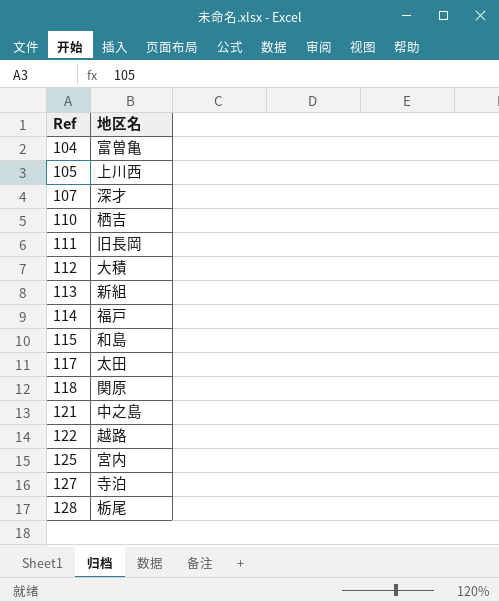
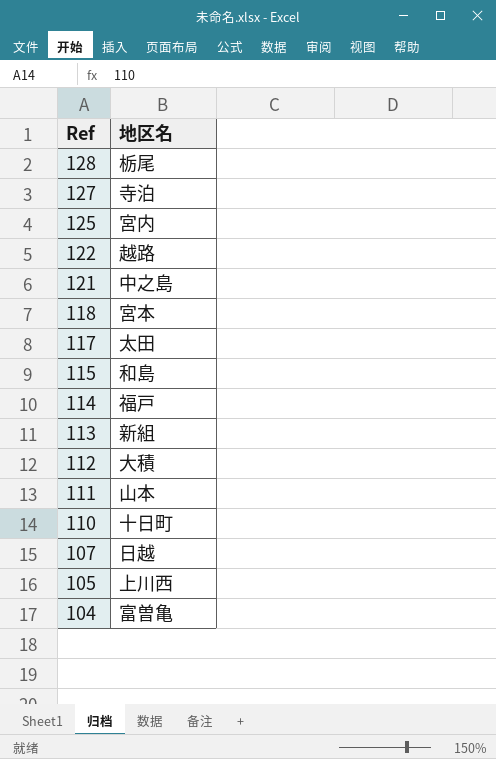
row order: Ref ascending -> Ref descending
118 | 地区名: 関原 -> 宮本
111 | 地区名: 旧長岡 -> 山本
110 | 地区名: 栖吉 -> 十日町
107 | 地区名: 深才 -> 日越

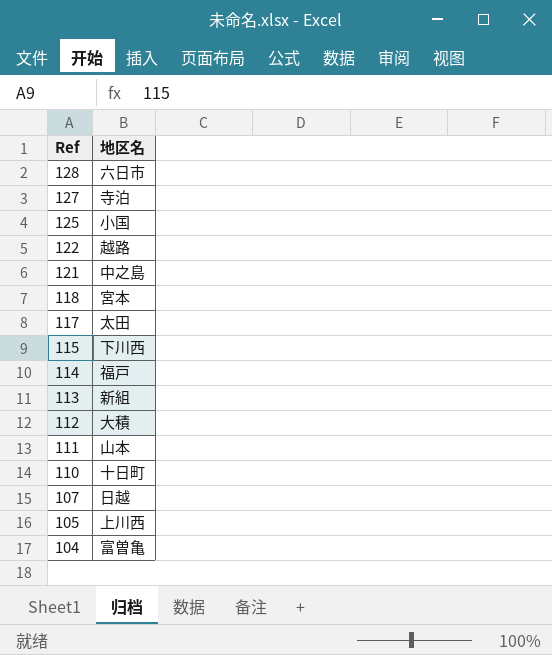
128 | 地区名: 栃尾 -> 六日市
125 | 地区名: 宮内 -> 小国
115 | 地区名: 和島 -> 下川西

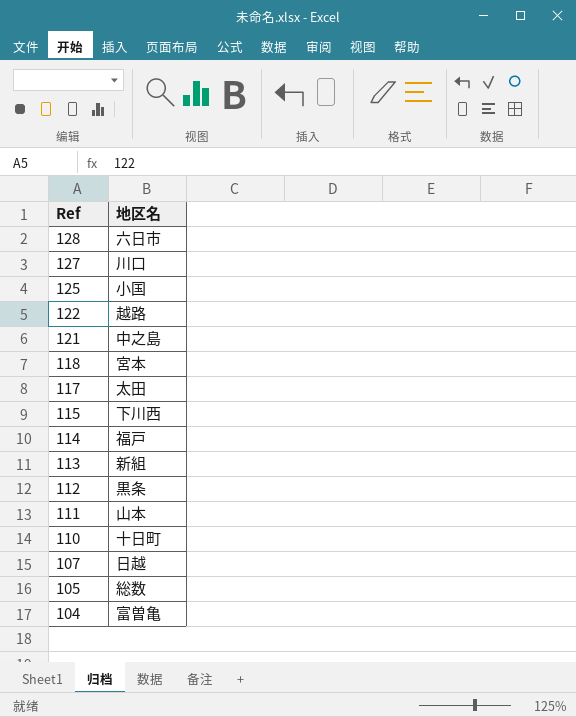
127 | 地区名: 寺泊 -> 川口
112 | 地区名: 大積 -> 黒条
105 | 地区名: 上川西 -> 総数

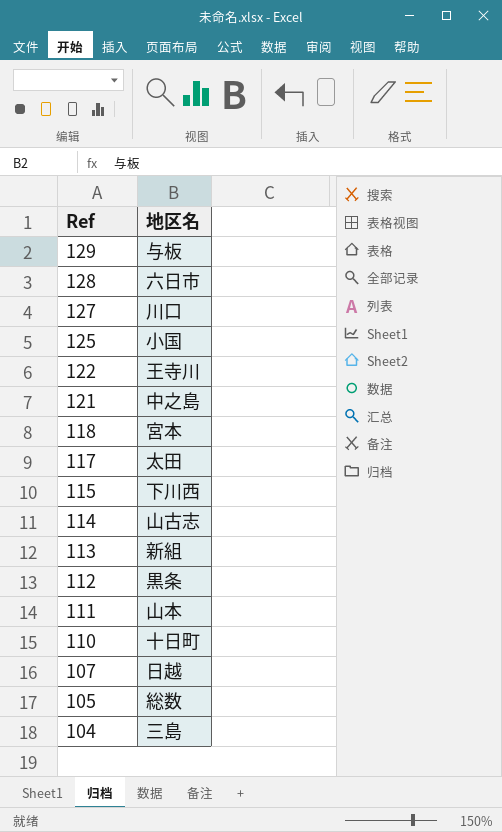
row 129: none -> 与板
122 | 地区名: 越路 -> 王寺川
114 | 地区名: 福戸 -> 山古志
104 | 地区名: 富曽亀 -> 三島

